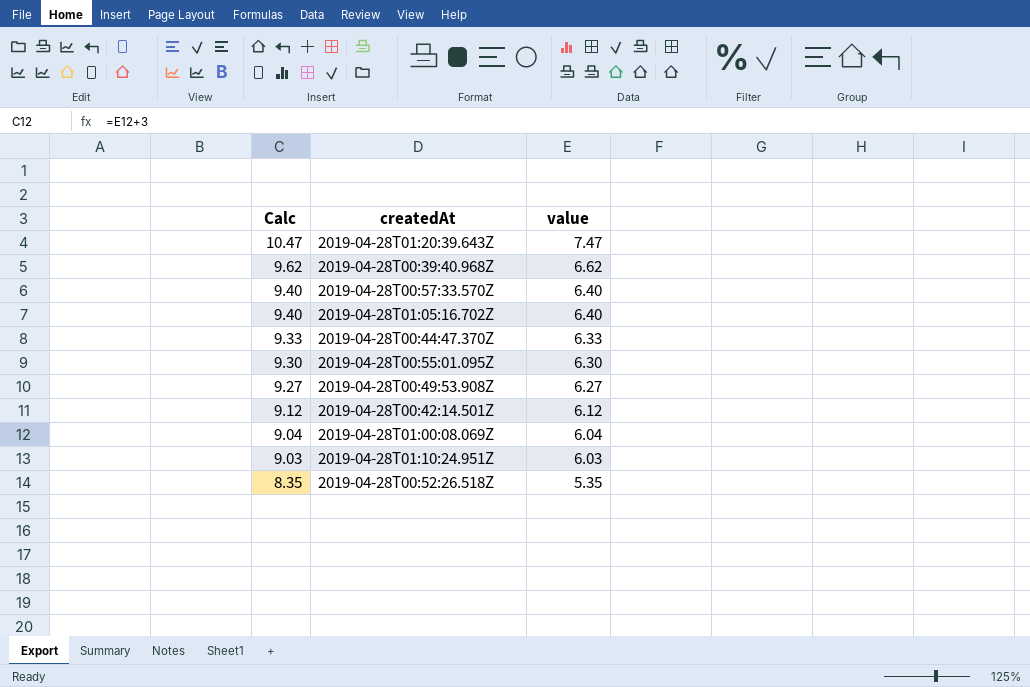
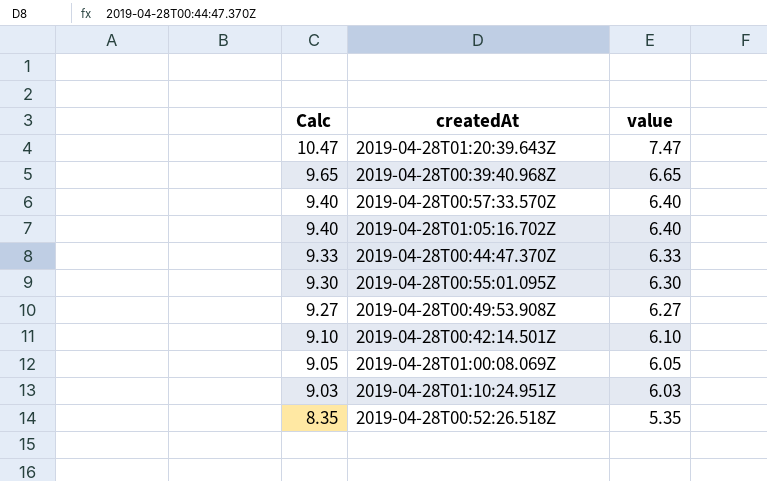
2019-04-28T00:39:40.968Z | Calc: 9.62 -> 9.65
2019-04-28T00:39:40.968Z | value: 6.62 -> 6.65
2019-04-28T00:42:14.501Z | Calc: 9.12 -> 9.10
2019-04-28T00:42:14.501Z | value: 6.12 -> 6.10
2019-04-28T01:00:08.069Z | Calc: 9.04 -> 9.05
2019-04-28T01:00:08.069Z | value: 6.04 -> 6.05

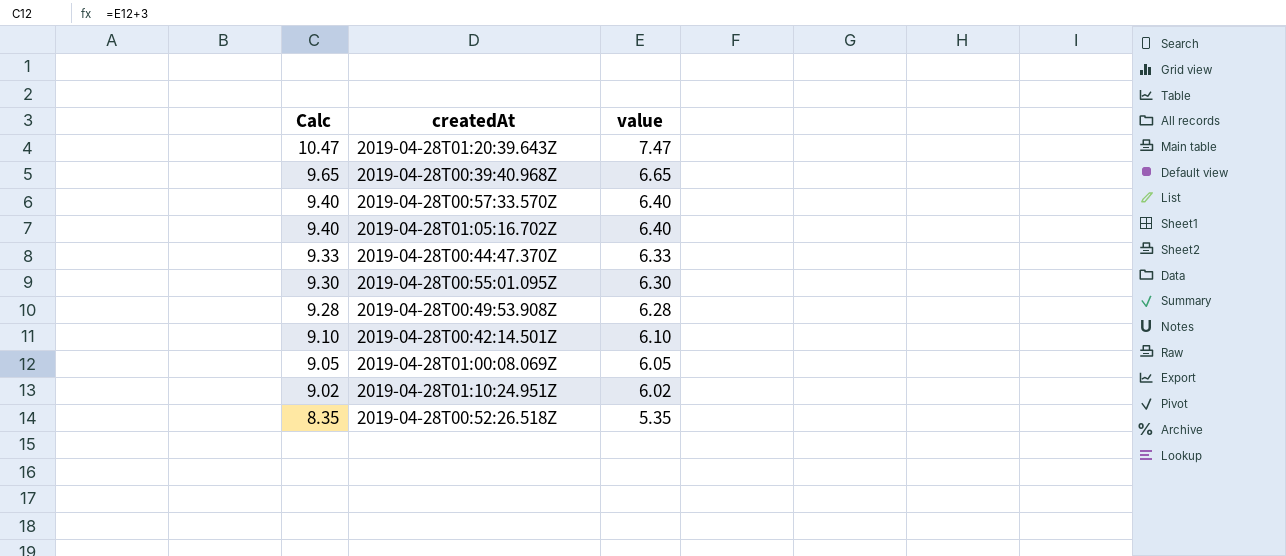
2019-04-28T00:49:53.908Z | Calc: 9.27 -> 9.28
2019-04-28T00:49:53.908Z | value: 6.27 -> 6.28
2019-04-28T01:10:24.951Z | Calc: 9.03 -> 9.02
2019-04-28T01:10:24.951Z | value: 6.03 -> 6.02

